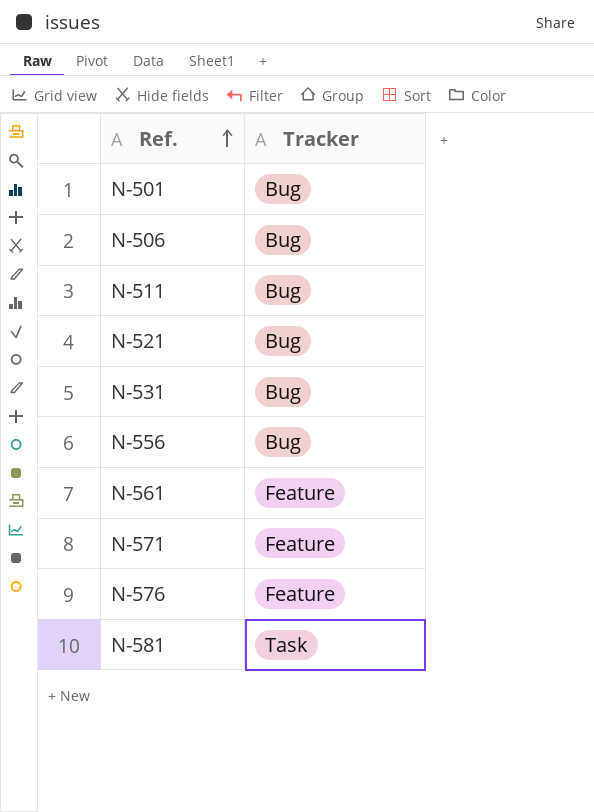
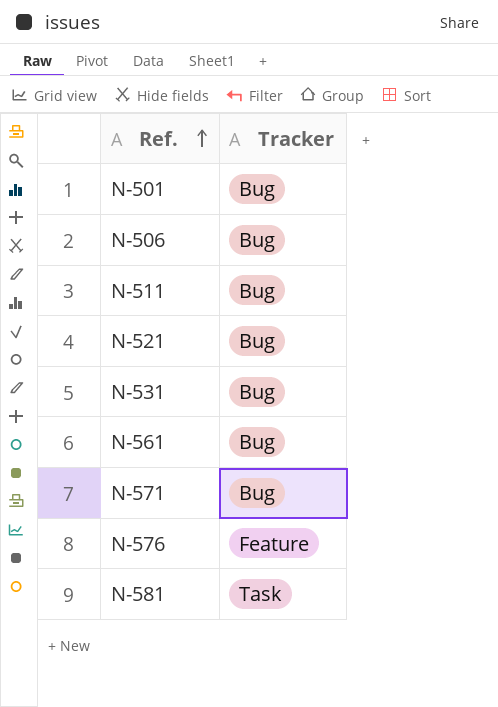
row N-556: Bug -> none
N-561 | Tracker: Feature -> Bug
N-571 | Tracker: Feature -> Bug

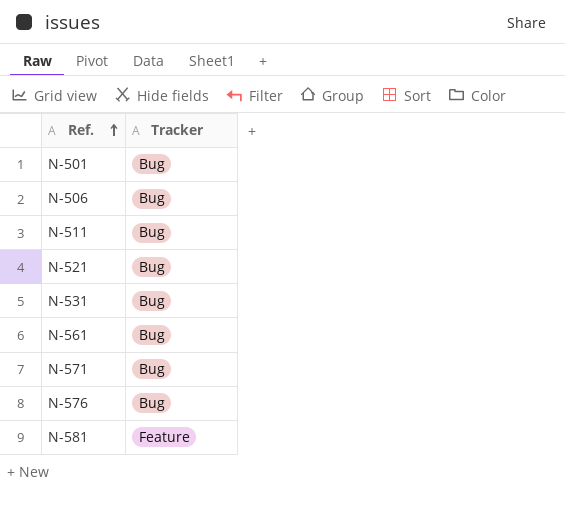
N-576 | Tracker: Feature -> Bug
N-581 | Tracker: Task -> Feature

